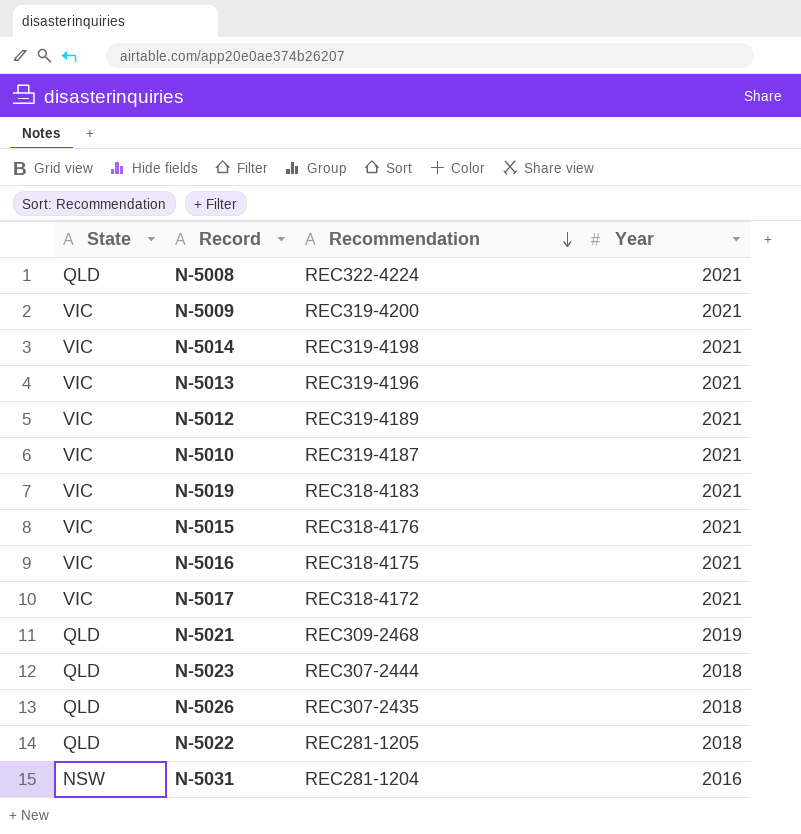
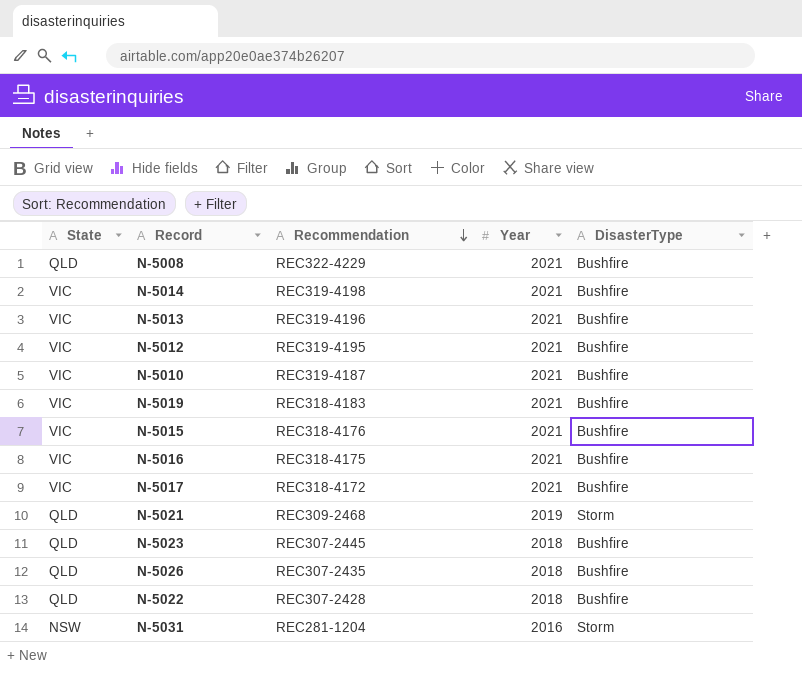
column DisasterType | position: none -> 5
row N-5009: VIC | REC319-4200 | 2021 -> none
N-5008 | Recommendation: REC322-4224 -> REC322-4229
N-5012 | Recommendation: REC319-4189 -> REC319-4195
N-5023 | Recommendation: REC307-2444 -> REC307-2445
N-5022 | Recommendation: REC281-1205 -> REC307-2428

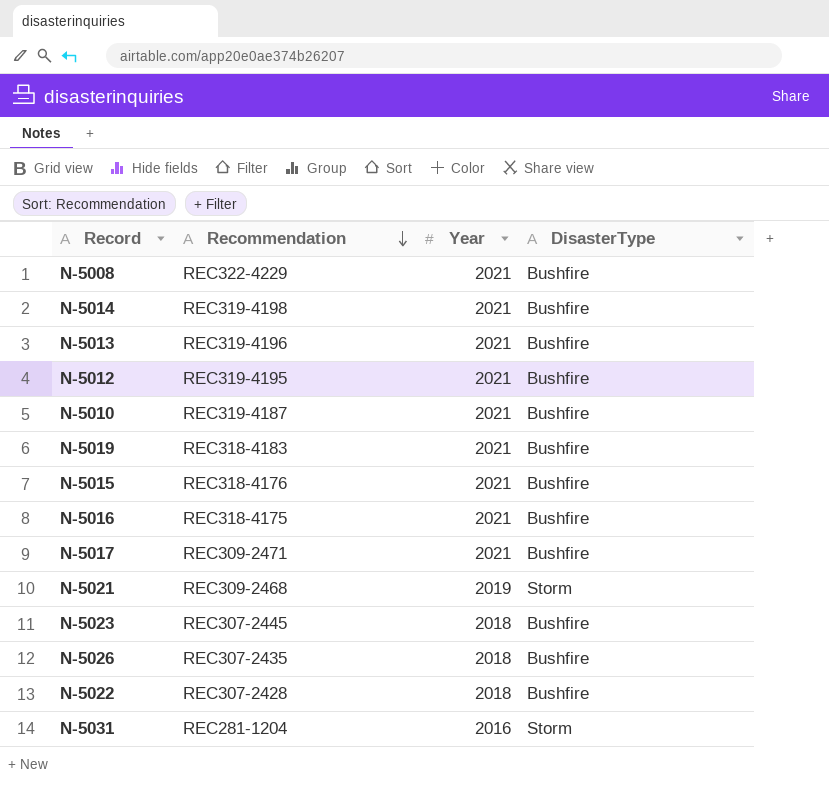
column State | position: 1 -> none
N-5017 | Recommendation: REC318-4172 -> REC309-2471

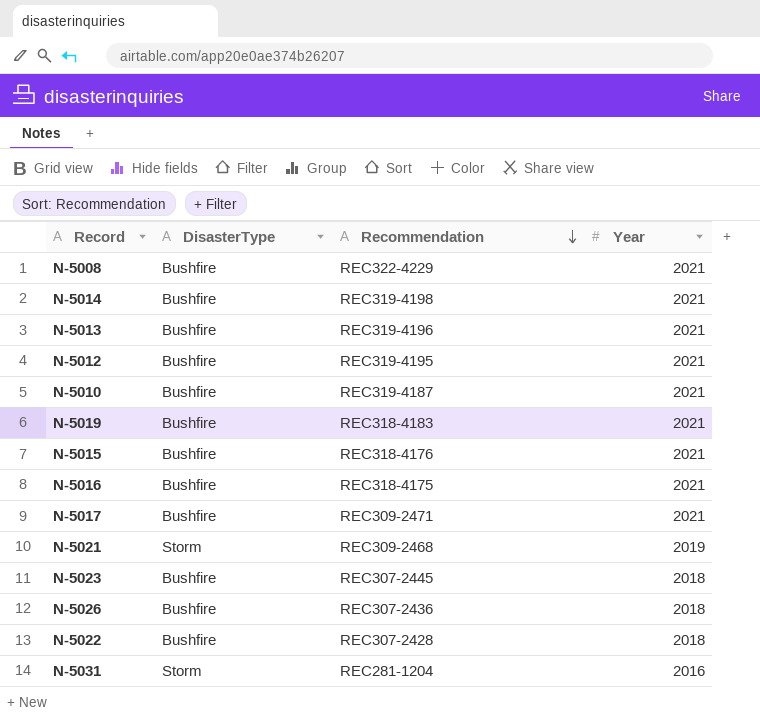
column DisasterType | position: 4 -> 2
N-5026 | Recommendation: REC307-2435 -> REC307-2436

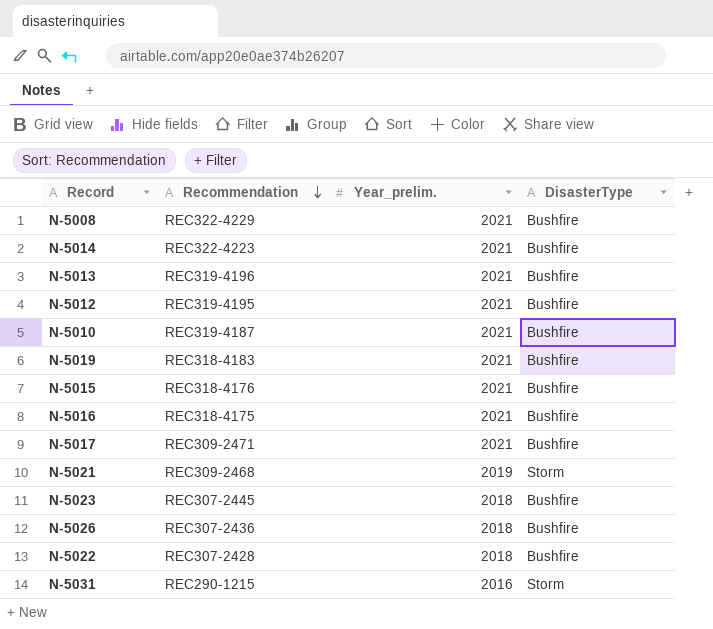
column name: Year -> Year_prelim.
column DisasterType | position: 2 -> 4
N-5014 | Recommendation: REC319-4198 -> REC322-4223
N-5031 | Recommendation: REC281-1204 -> REC290-1215

